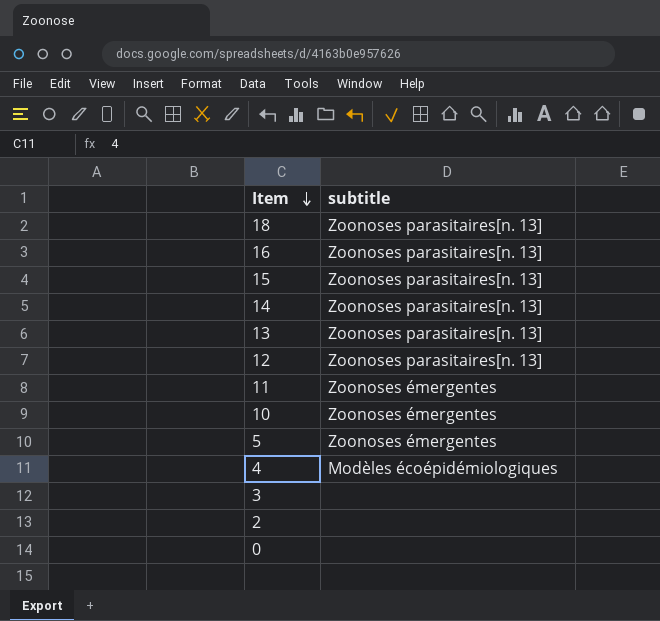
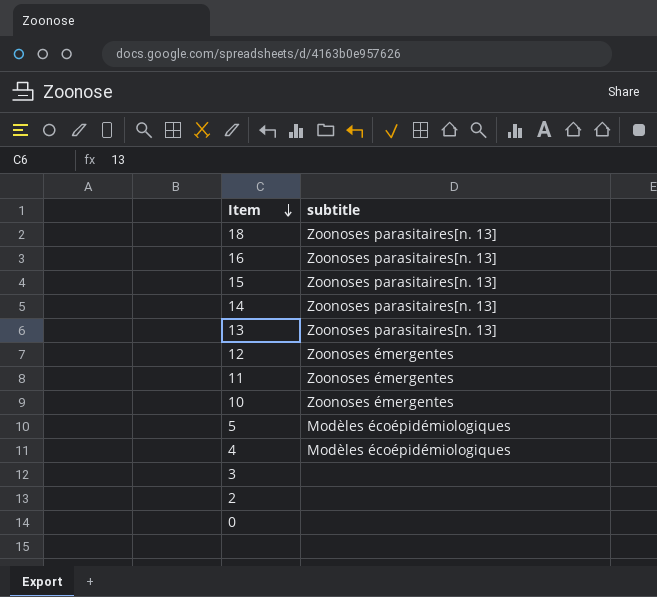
12 | subtitle: Zoonoses parasitaires[n. 13] -> Zoonoses émergentes
5 | subtitle: Zoonoses émergentes -> Modèles écoépidémiologiques

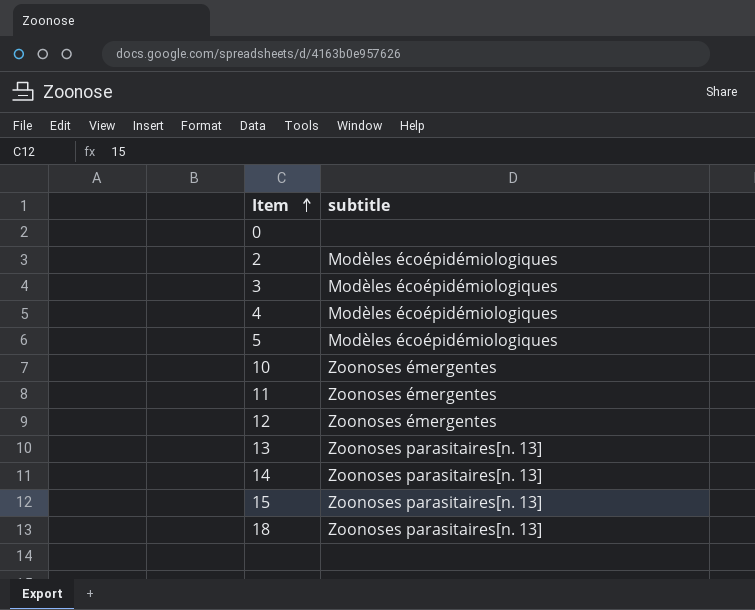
row order: Item descending -> Item ascending
row 16: Zoonoses parasitaires[n. 13] -> none
2 | subtitle: none -> Modèles écoépidémiologiques
3 | subtitle: none -> Modèles écoépidémiologiques

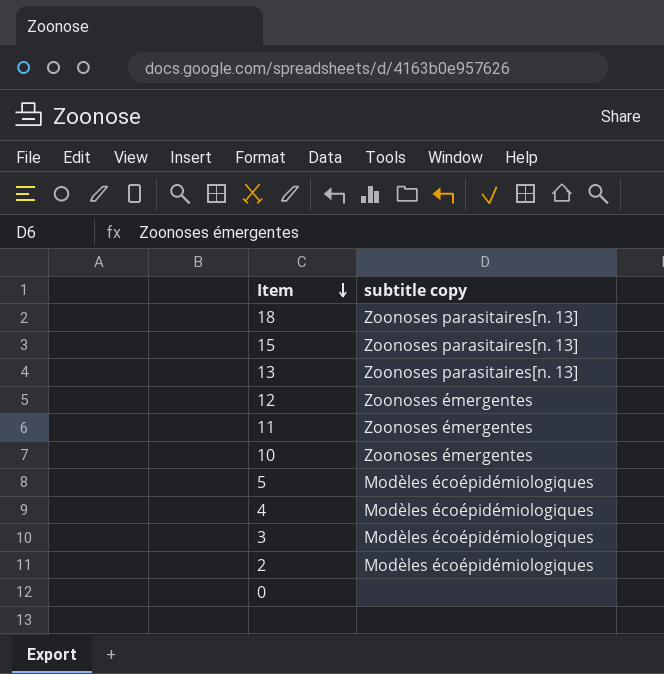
row order: Item ascending -> Item descending
column name: subtitle -> subtitle copy
row 14: Zoonoses parasitaires[n. 13] -> none

